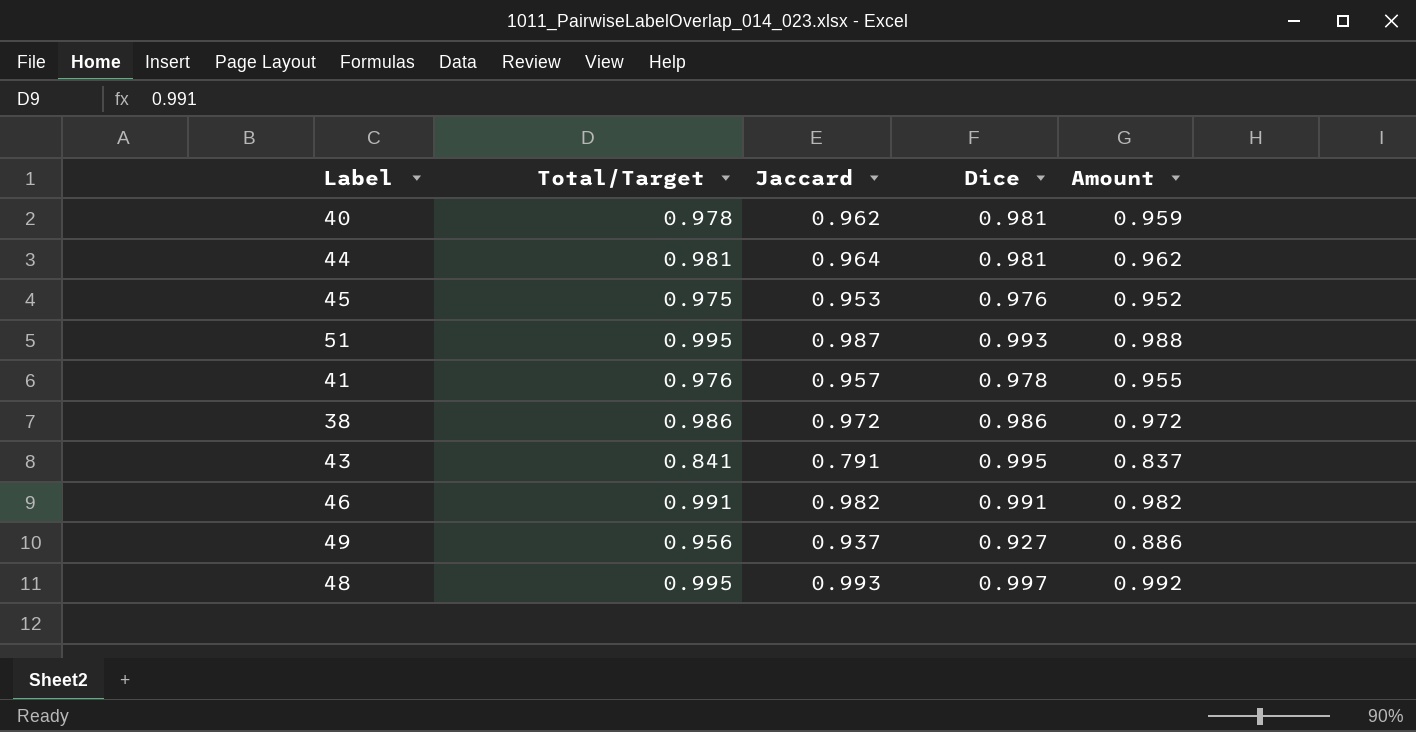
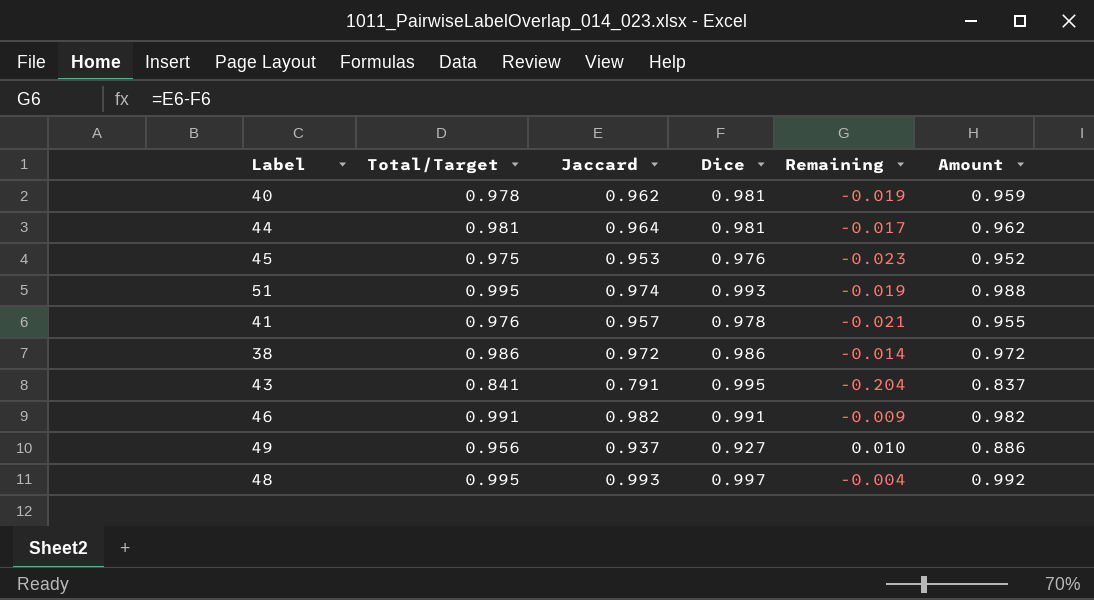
column Remaining | formula: none -> [Jaccard] - [Dice]
51 | Jaccard: 0.987 -> 0.974

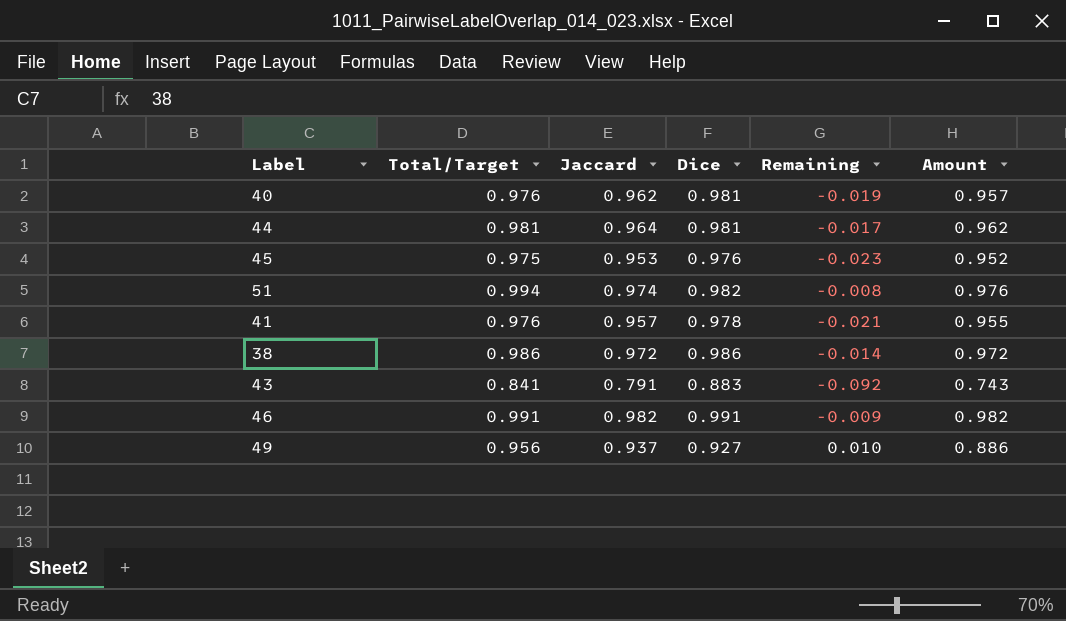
row 48: 0.995 | 0.993 | 0.997 | -0.004 | 0.992 -> none
40 | Total/Target: 0.978 -> 0.976
40 | Amount: 0.959 -> 0.957
51 | Total/Target: 0.995 -> 0.994
51 | Dice: 0.993 -> 0.982
51 | Remaining: -0.019 -> -0.008
51 | Amount: 0.988 -> 0.976
43 | Dice: 0.995 -> 0.883
43 | Remaining: -0.204 -> -0.092
43 | Amount: 0.837 -> 0.743

